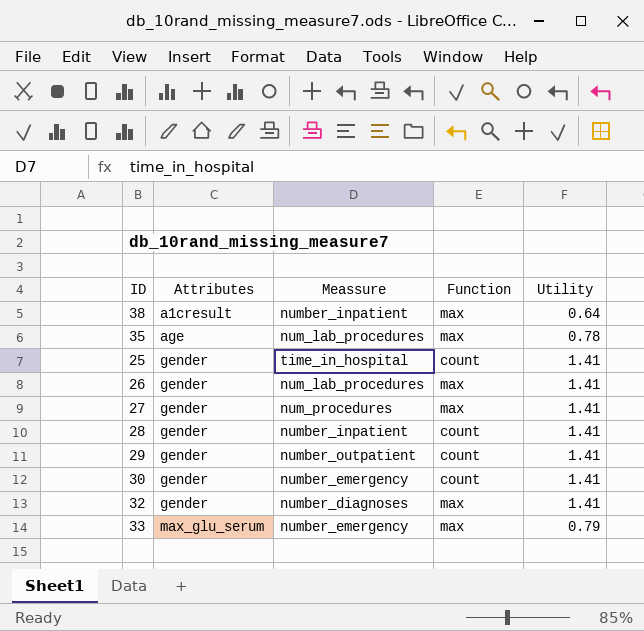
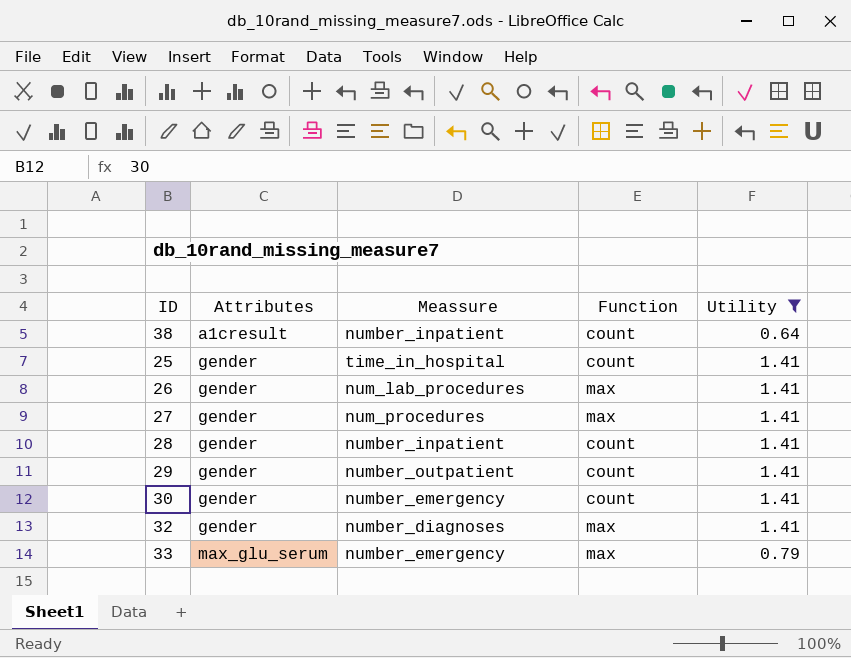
filter: none -> Utility != 0.78
38 | Function: max -> count

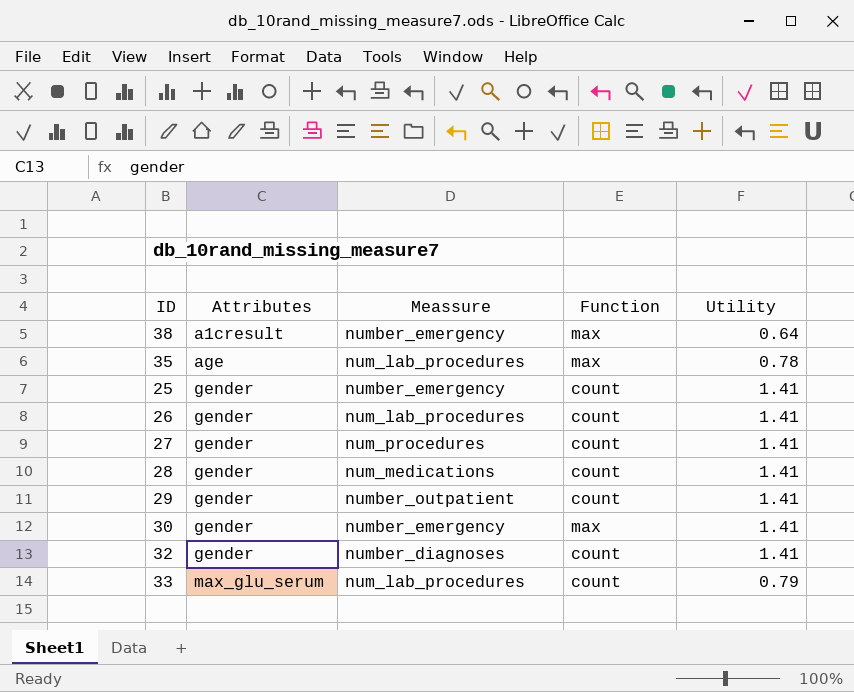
filter: Utility != 0.78 -> none
38 | Meassure: number_inpatient -> number_emergency
38 | Function: count -> max
25 | Meassure: time_in_hospital -> number_emergency
26 | Function: max -> count
27 | Function: max -> count
28 | Meassure: number_inpatient -> num_medications
30 | Function: count -> max
32 | Function: max -> count
33 | Meassure: number_emergency -> num_lab_procedures
33 | Function: max -> count

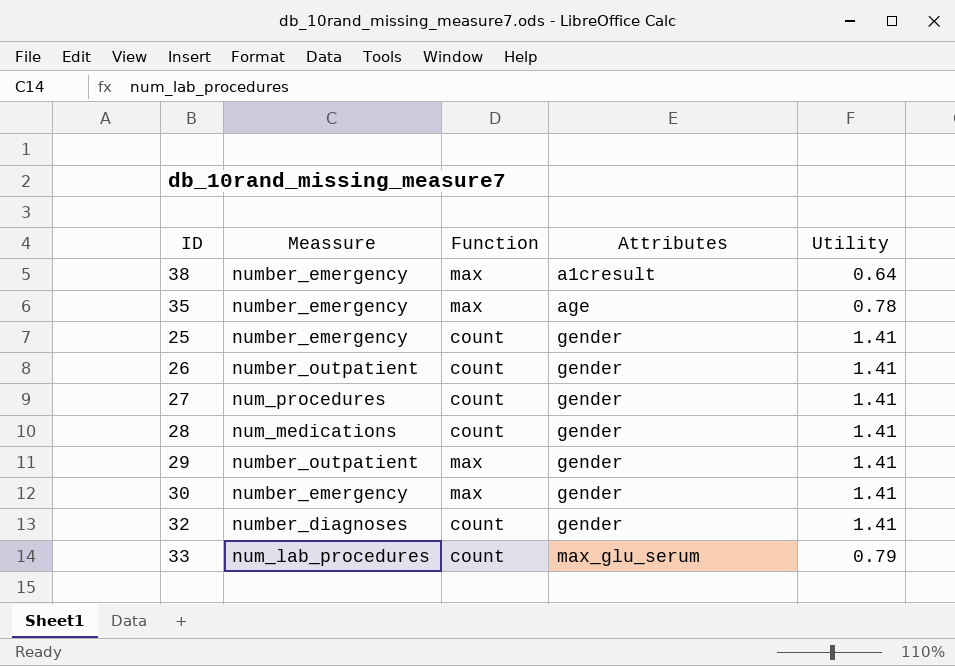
column Attributes | position: 2 -> 4
35 | Meassure: num_lab_procedures -> number_emergency
26 | Meassure: num_lab_procedures -> number_outpatient
29 | Function: count -> max

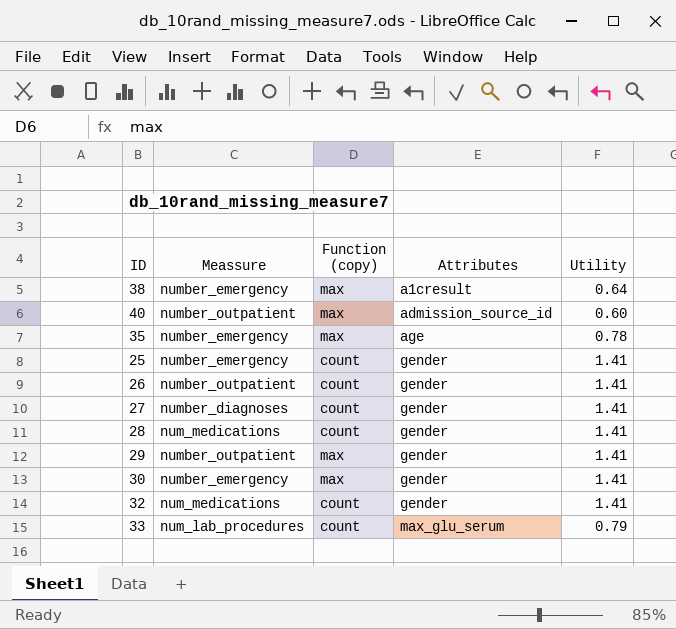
column name: Function -> Function (copy)
row 40: none -> number_outpatient | max | admission_source_id | 0.60
27 | Meassure: num_procedures -> number_diagnoses
32 | Meassure: number_diagnoses -> num_medications

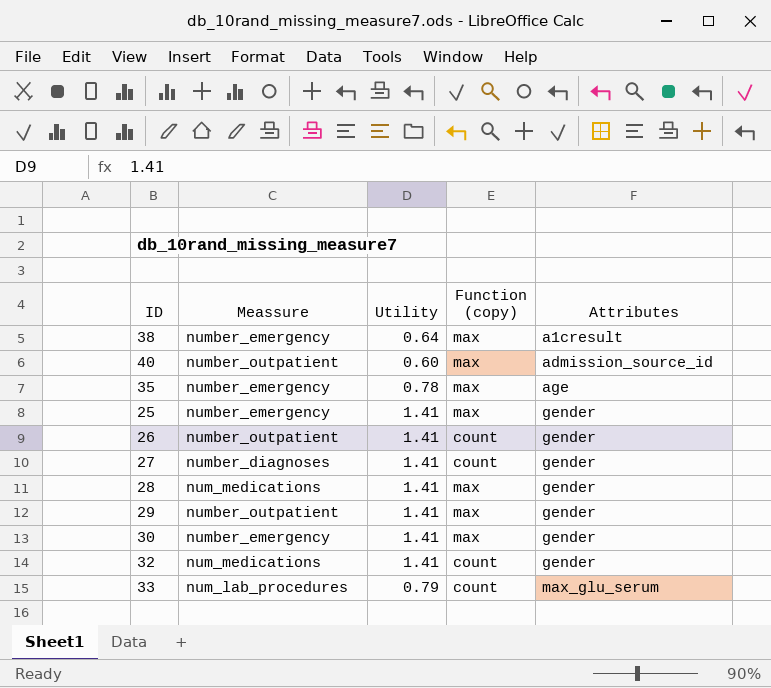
column Utility | position: 5 -> 3
25 | Function (copy): count -> max
28 | Function (copy): count -> max

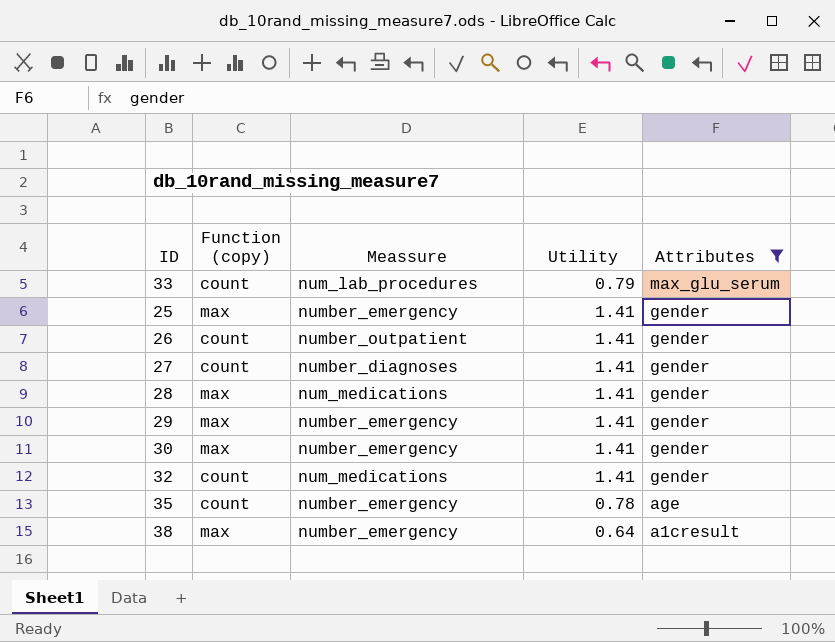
filter: none -> Attributes != admission_source_id
row order: Attributes ascending -> Attributes descending
column Function (copy) | position: 4 -> 2
29 | Meassure: number_outpatient -> number_emergency
35 | Function (copy): max -> count

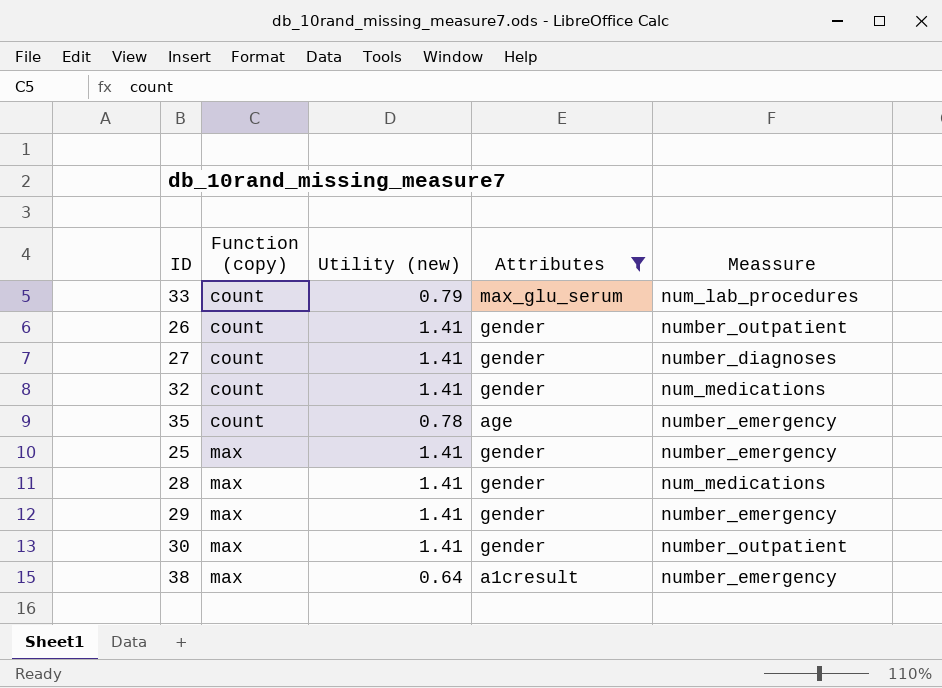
row order: Attributes descending -> Function (copy) ascending
column name: Utility -> Utility (new)
column Meassure | position: 3 -> 5
30 | Meassure: number_emergency -> number_outpatient

